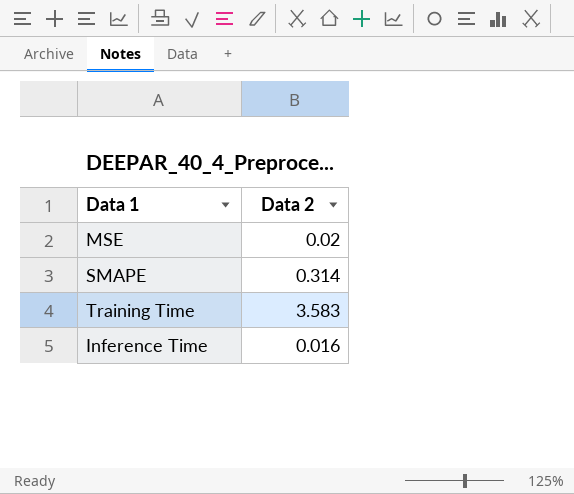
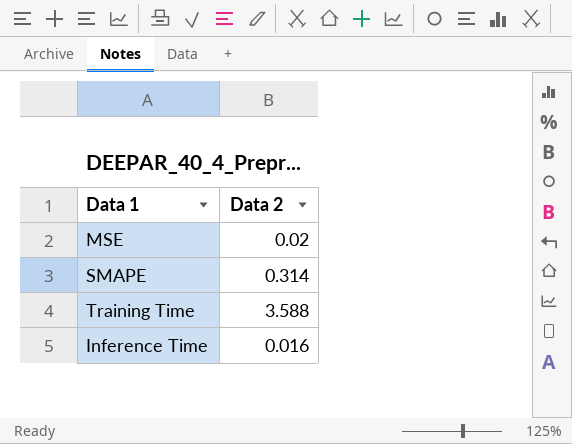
Training Time | Data 2: 3.583 -> 3.588

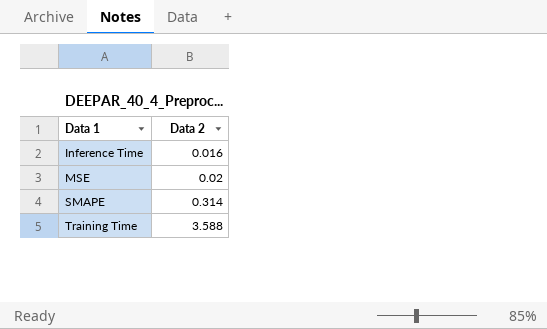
row order: none -> Data 1 ascending

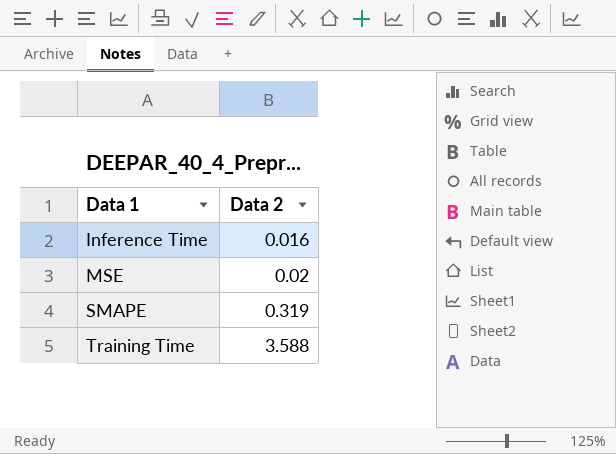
SMAPE | Data 2: 0.314 -> 0.319

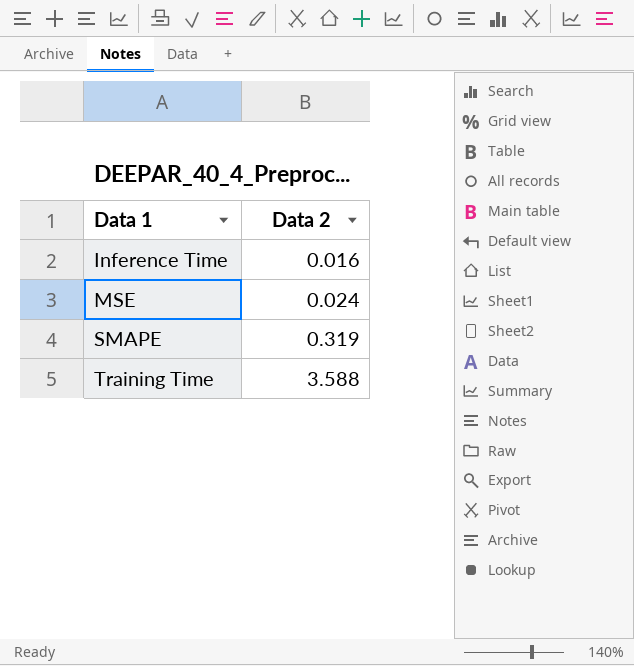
MSE | Data 2: 0.02 -> 0.024

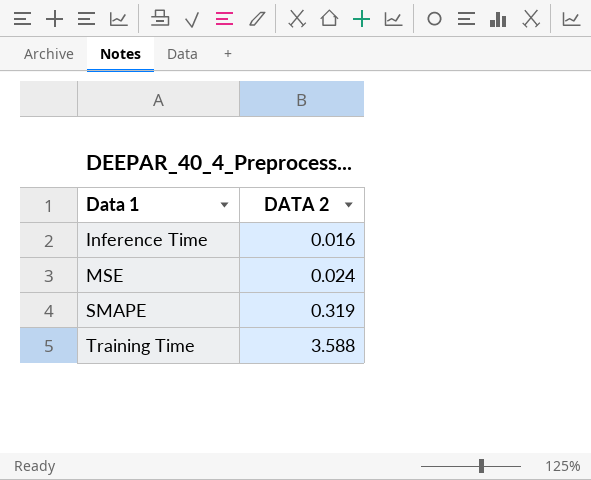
column name: Data 2 -> DATA 2

